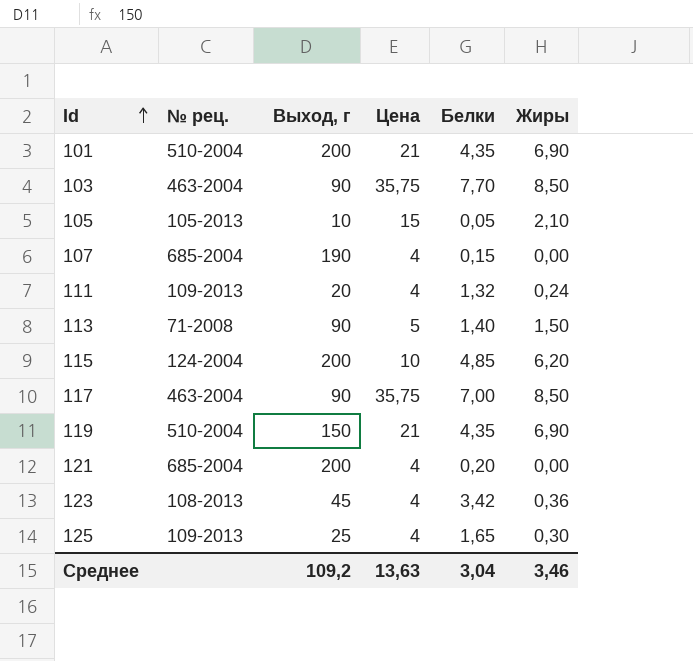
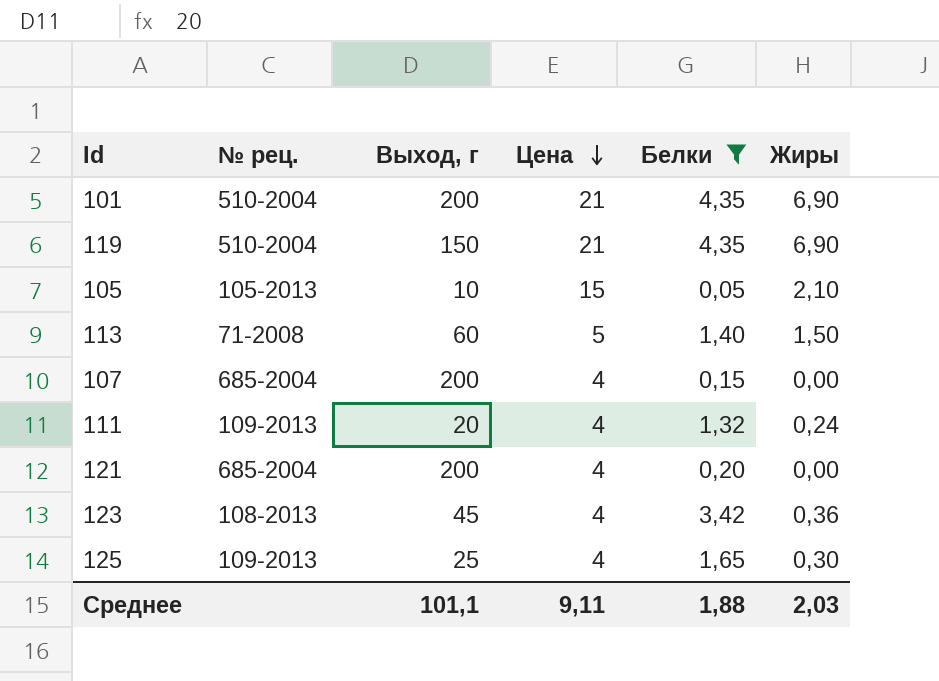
filter: none -> Белки <= 4,35
row order: Id ascending -> Цена descending
113 | Выход, г: 90 -> 60
107 | Выход, г: 190 -> 200
Среднее | Выход, г: 109,2 -> 101,1
Среднее | Цена: 13,63 -> 9,11
Среднее | Белки: 3,04 -> 1,88
Среднее | Жиры: 3,46 -> 2,03

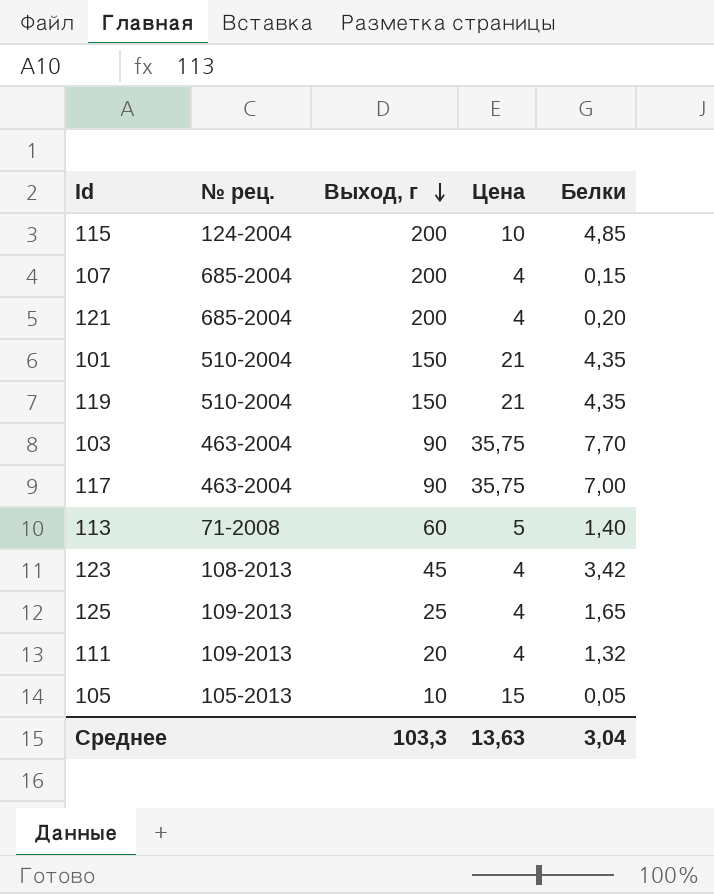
filter: Белки <= 4,35 -> none
row order: Цена descending -> Выход, г descending
column Жиры | position: 6 -> none
101 | Выход, г: 200 -> 150
Среднее | Выход, г: 101,1 -> 103,3
Среднее | Цена: 9,11 -> 13,63
Среднее | Белки: 1,88 -> 3,04

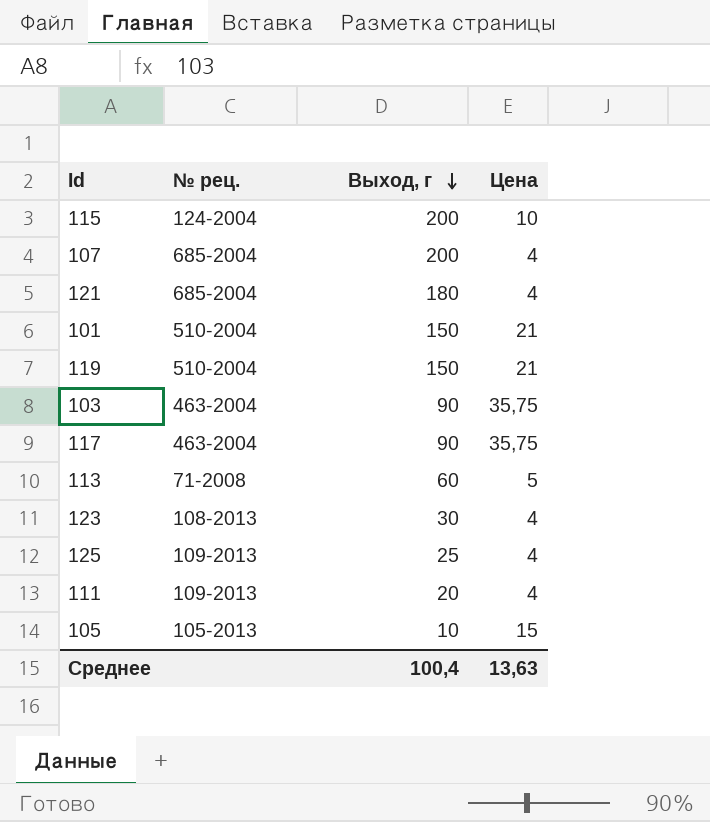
column Белки | position: 5 -> none
121 | Выход, г: 200 -> 180
123 | Выход, г: 45 -> 30
Среднее | Выход, г: 103,3 -> 100,4

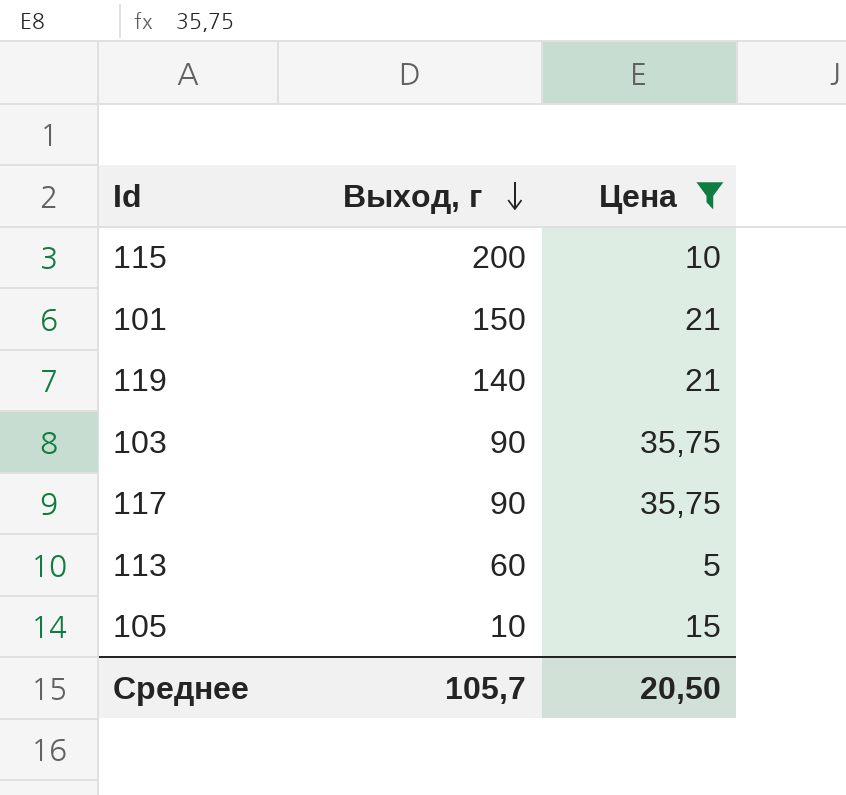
filter: none -> Цена != 4
column № рец. | position: 2 -> none
119 | Выход, г: 150 -> 140
Среднее | Выход, г: 100,4 -> 105,7
Среднее | Цена: 13,63 -> 20,50

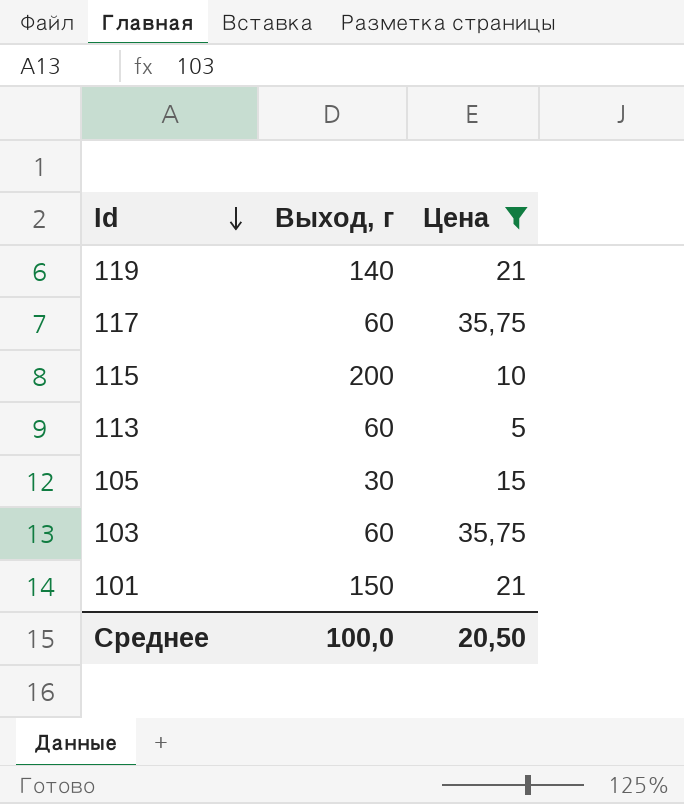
row order: Выход, г descending -> Id descending
117 | Выход, г: 90 -> 60
105 | Выход, г: 10 -> 30
103 | Выход, г: 90 -> 60
Среднее | Выход, г: 105,7 -> 100,0

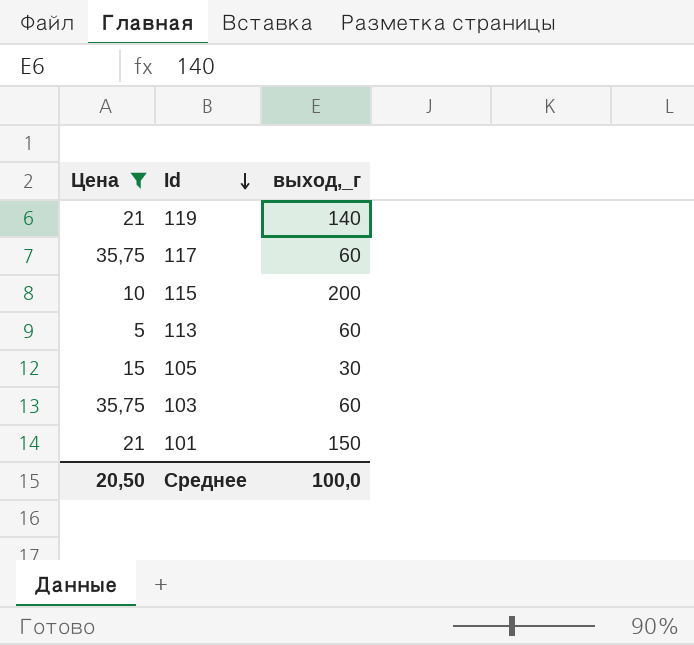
column Цена | position: 3 -> 1
column name: Выход, г -> выход,_г

